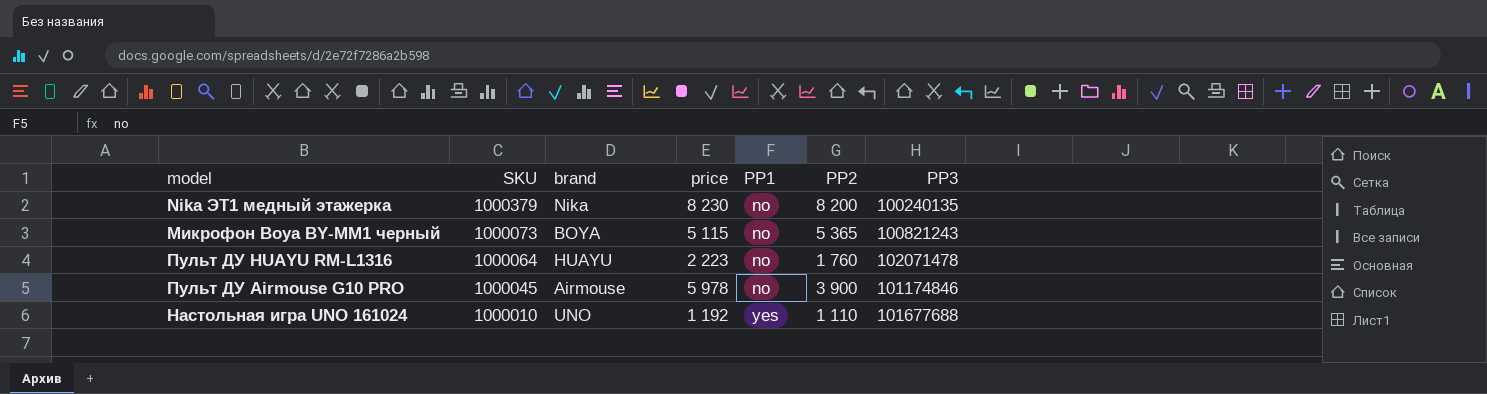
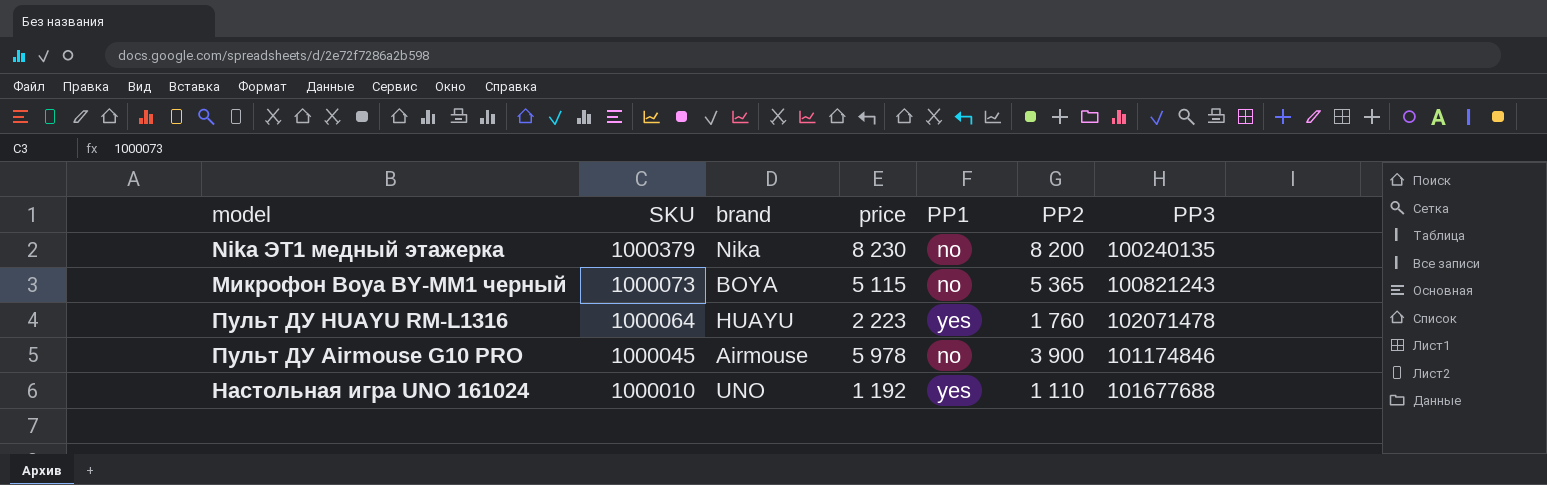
Пульт ДУ HUAYU RM-L1316 | PP1: no -> yes

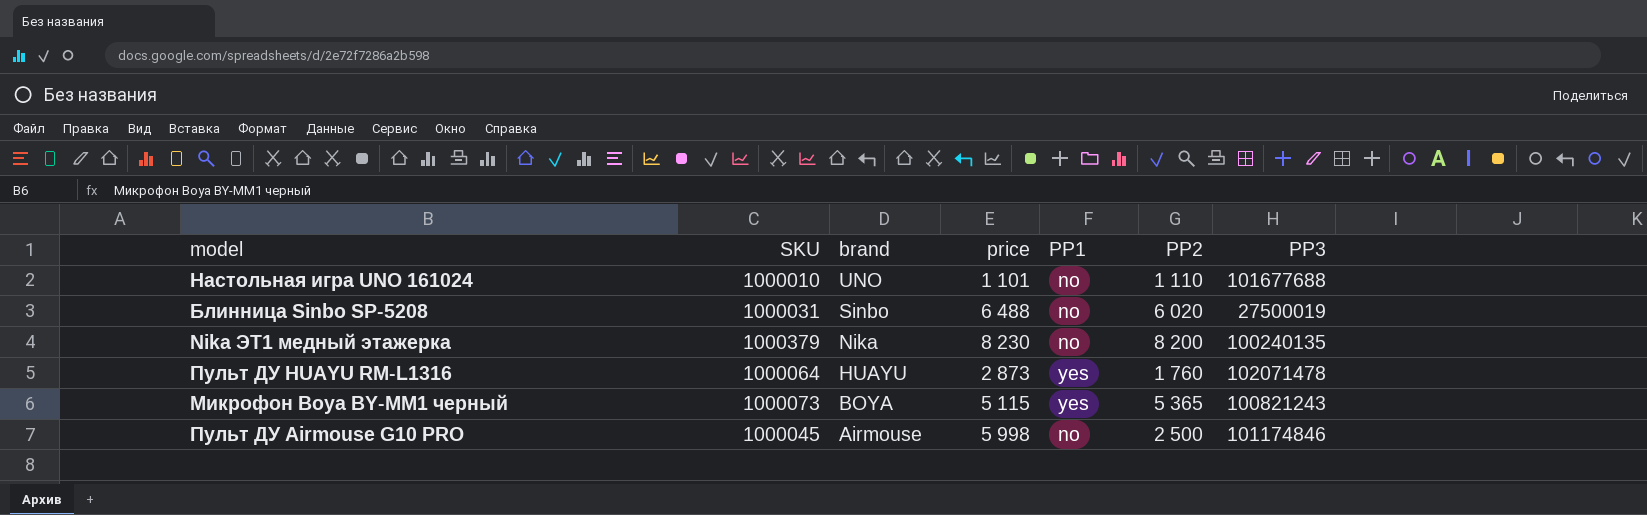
row order: SKU descending -> brand descending
Настольная игра UNO 161024 | price: 1 192 -> 1 101
Настольная игра UNO 161024 | PP1: yes -> no
row Блинница Sinbo SP-5208: none -> 1000031 | Sinbo | 6 488 | no | 6 020 | 27500019
Пульт ДУ HUAYU RM-L1316 | price: 2 223 -> 2 873
Микрофон Boya BY-MM1 черный | PP1: no -> yes
Пульт ДУ Airmouse G10 PRO | price: 5 978 -> 5 998
Пульт ДУ Airmouse G10 PRO | PP2: 3 900 -> 2 500

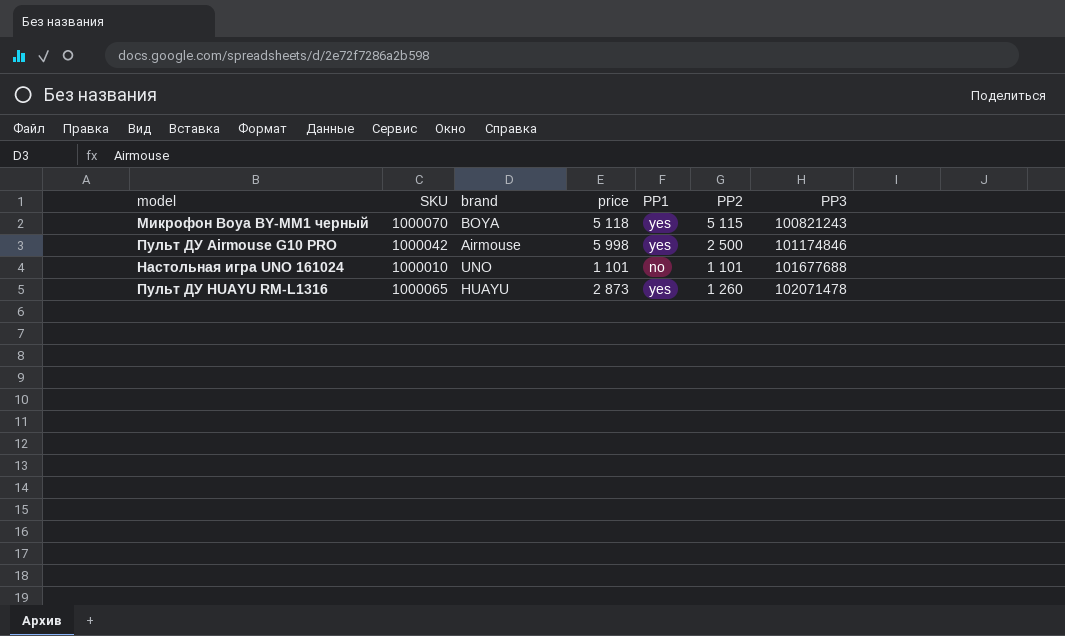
row order: brand descending -> PP3 ascending
row Блинница Sinbo SP-5208: 1000031 | Sinbo | 6 488 | no | 6 020 | 27500019 -> none
row Nika ЭТ1 медный этажерка: 1000379 | Nika | 8 230 | no | 8 200 | 100240135 -> none
Микрофон Boya BY-MM1 черный | SKU: 1000073 -> 1000070
Микрофон Boya BY-MM1 черный | price: 5 115 -> 5 118
Микрофон Boya BY-MM1 черный | PP2: 5 365 -> 5 115
Пульт ДУ Airmouse G10 PRO | SKU: 1000045 -> 1000042
Пульт ДУ Airmouse G10 PRO | PP1: no -> yes
Настольная игра UNO 161024 | PP2: 1 110 -> 1 101
Пульт ДУ HUAYU RM-L1316 | SKU: 1000064 -> 1000065
Пульт ДУ HUAYU RM-L1316 | PP2: 1 760 -> 1 260

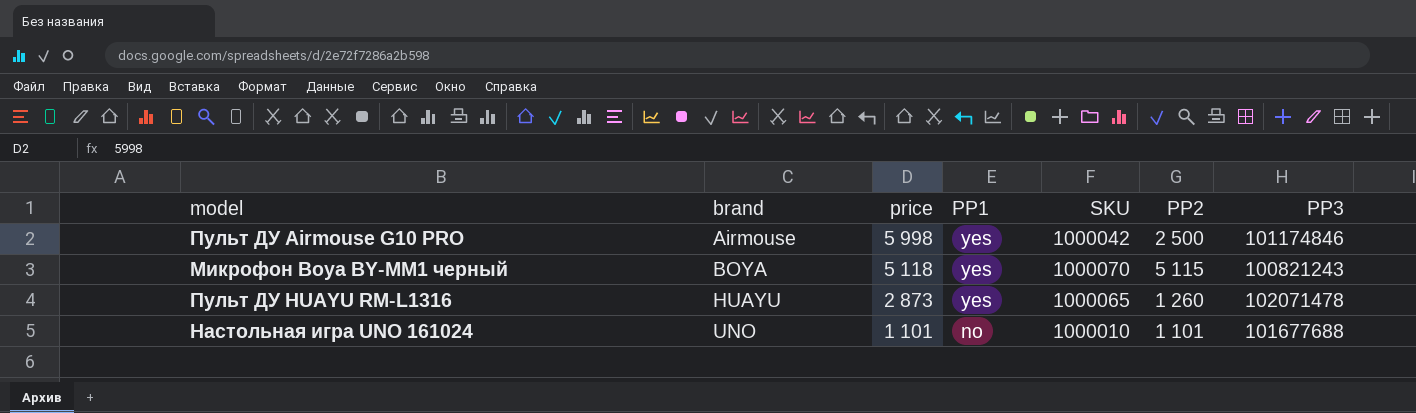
row order: PP3 ascending -> brand ascending
column SKU | position: 2 -> 5

